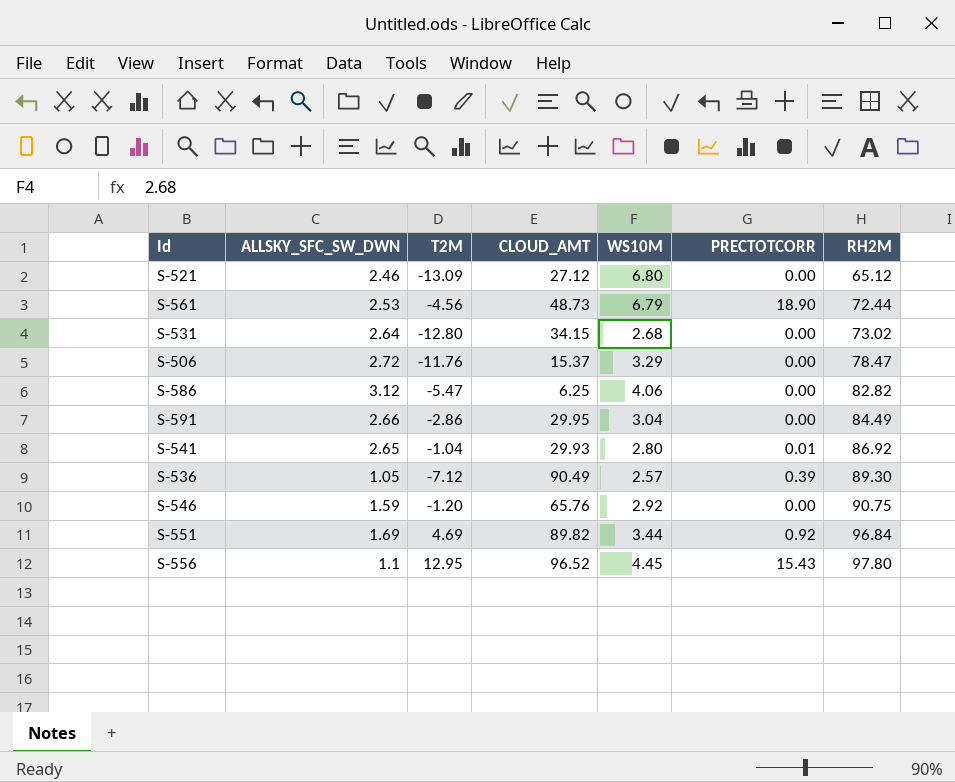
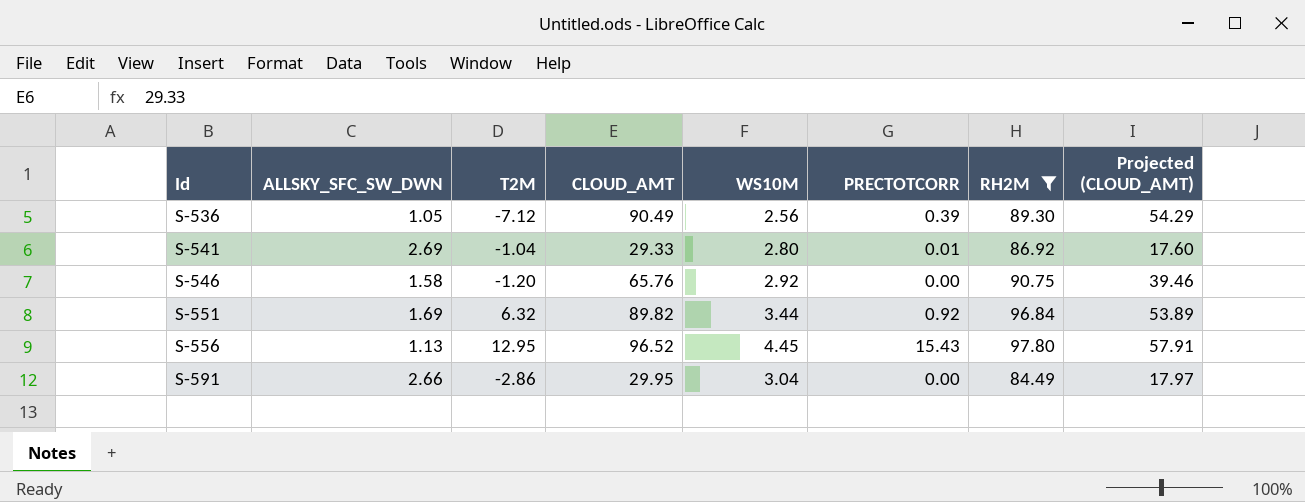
filter: none -> RH2M >= 84.49
row order: RH2M ascending -> Id ascending
column Projected (CLOUD_AMT) | formula: none -> [CLOUD_AMT] * 0.6
S-536 | WS10M: 2.57 -> 2.56
S-541 | ALLSKY_SFC_SW_DWN: 2.65 -> 2.69
S-541 | CLOUD_AMT: 29.93 -> 29.33
S-546 | ALLSKY_SFC_SW_DWN: 1.59 -> 1.58
S-551 | T2M: 4.69 -> 6.32
S-556 | ALLSKY_SFC_SW_DWN: 1.1 -> 1.13

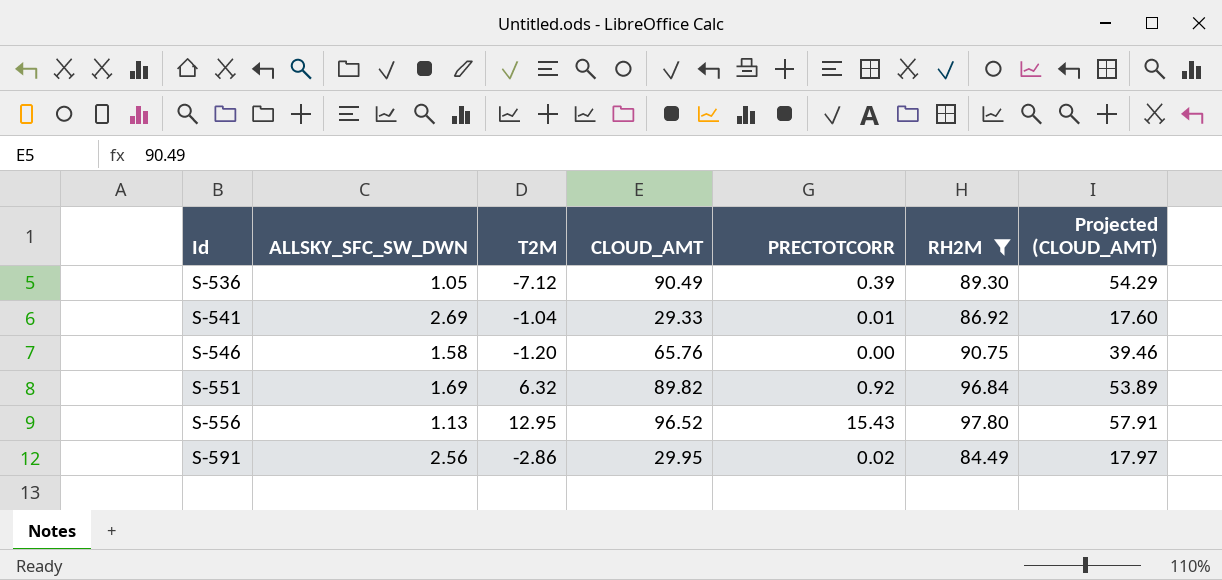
column WS10M | position: 5 -> none
S-591 | ALLSKY_SFC_SW_DWN: 2.66 -> 2.56
S-591 | PRECTOTCORR: 0.00 -> 0.02

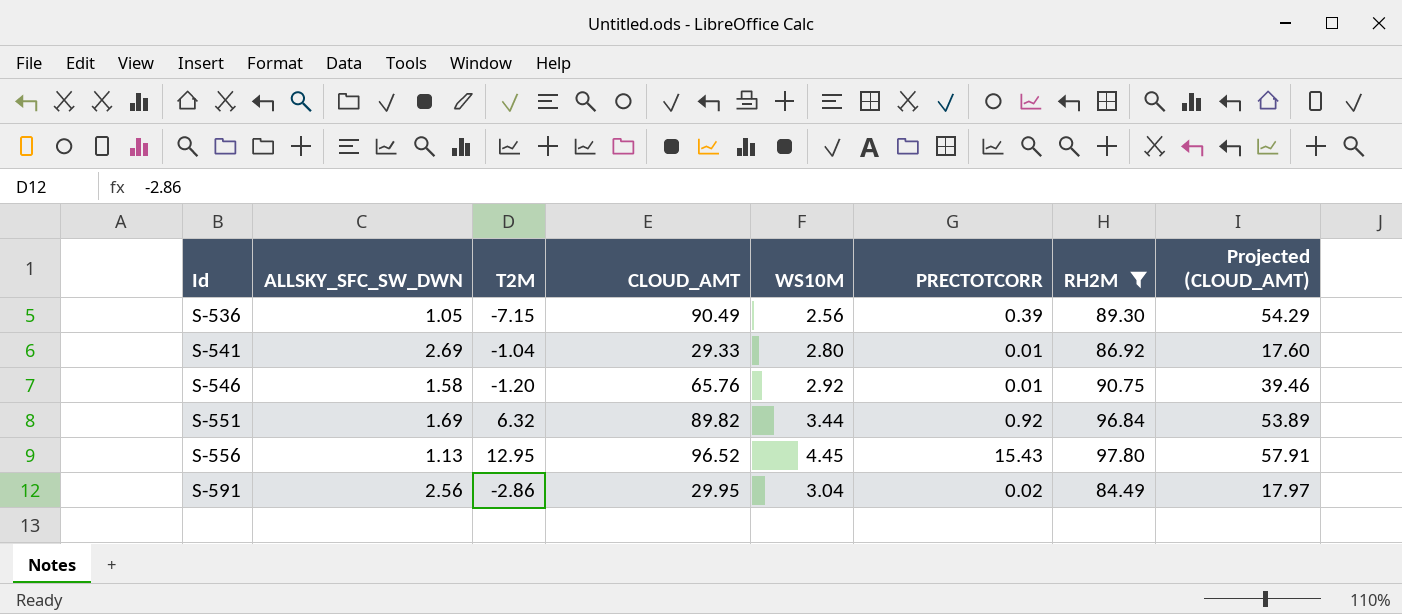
column WS10M | position: none -> 5
S-536 | T2M: -7.12 -> -7.15
S-546 | PRECTOTCORR: 0.00 -> 0.01

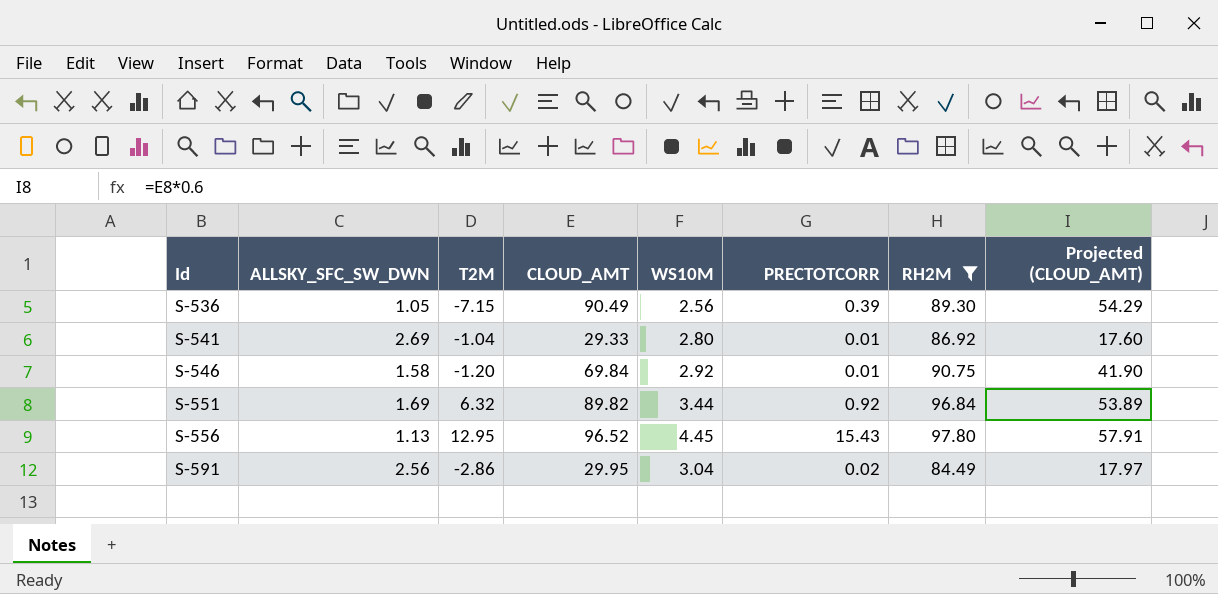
S-546 | CLOUD_AMT: 65.76 -> 69.84
S-546 | Projected (CLOUD_AMT): 39.46 -> 41.90

